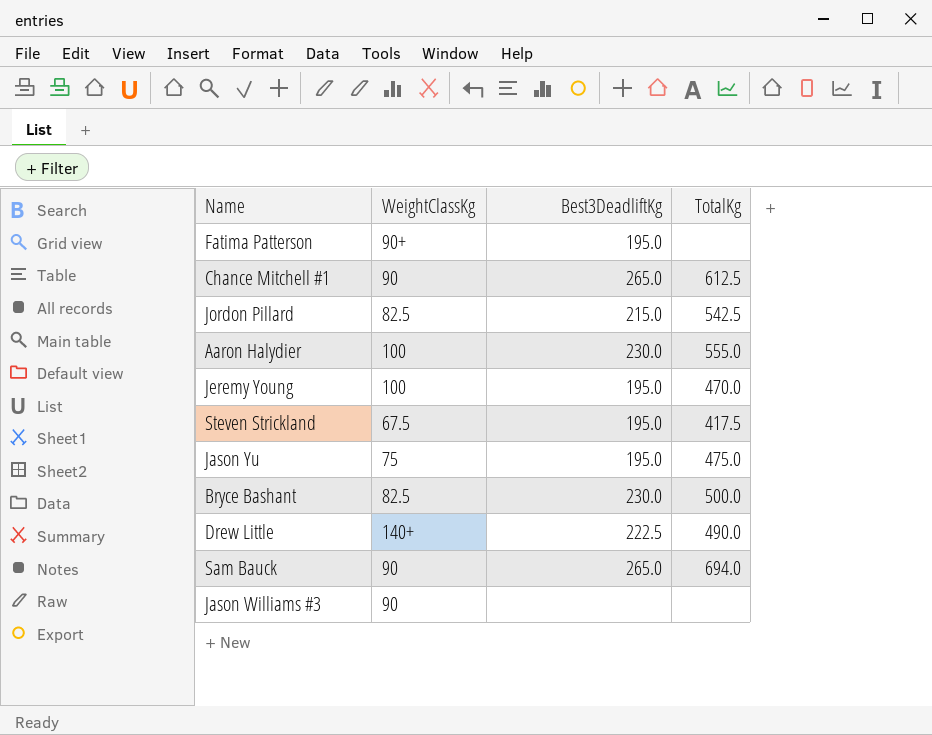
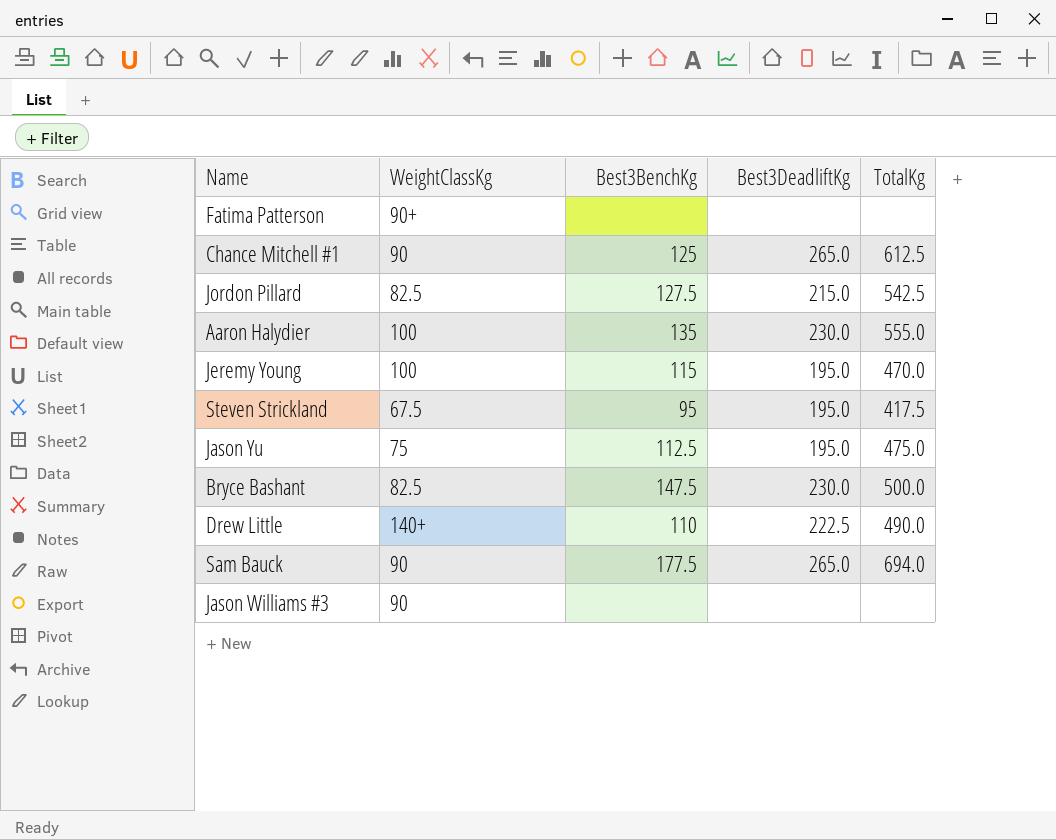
column Best3BenchKg | position: none -> 3
Fatima Patterson | Best3DeadliftKg: 195.0 -> none

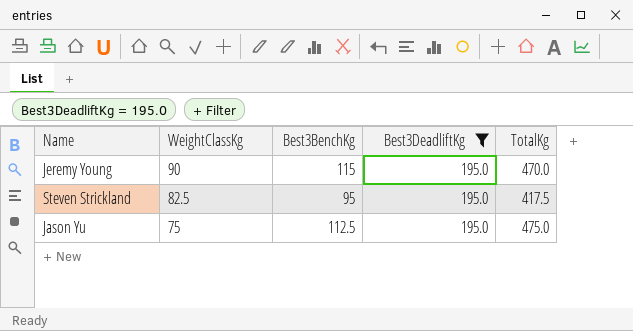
filter: none -> Best3DeadliftKg = 195.0
Jeremy Young | WeightClassKg: 100 -> 90
Steven Strickland | WeightClassKg: 67.5 -> 82.5

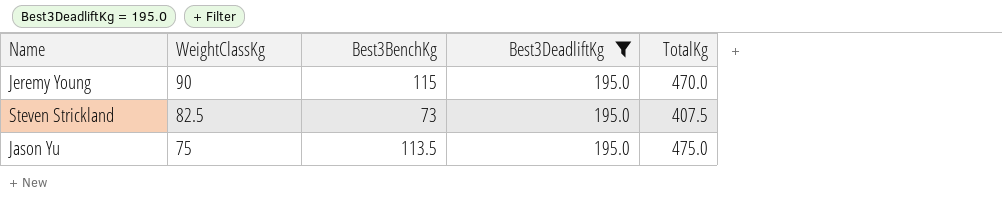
Steven Strickland | Best3BenchKg: 95 -> 73
Steven Strickland | TotalKg: 417.5 -> 407.5
Jason Yu | Best3BenchKg: 112.5 -> 113.5

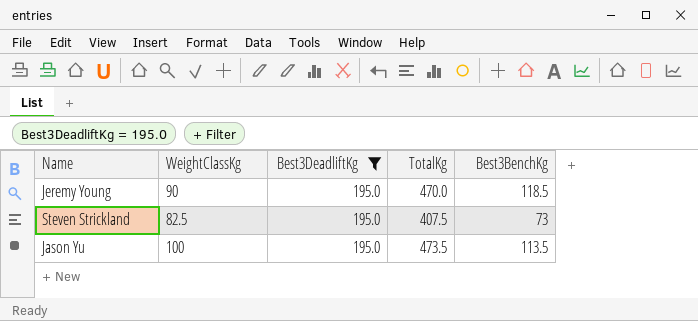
column Best3BenchKg | position: 3 -> 5
Jeremy Young | Best3BenchKg: 115 -> 118.5
Jason Yu | WeightClassKg: 75 -> 100
Jason Yu | TotalKg: 475.0 -> 473.5

